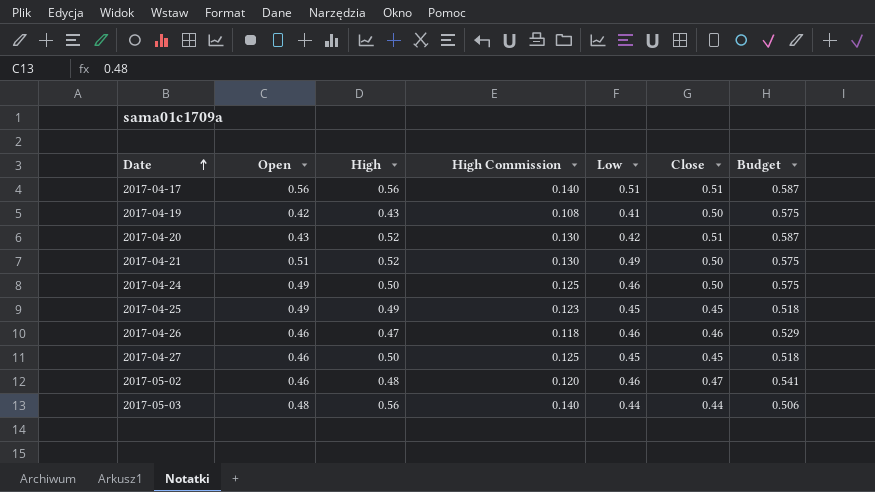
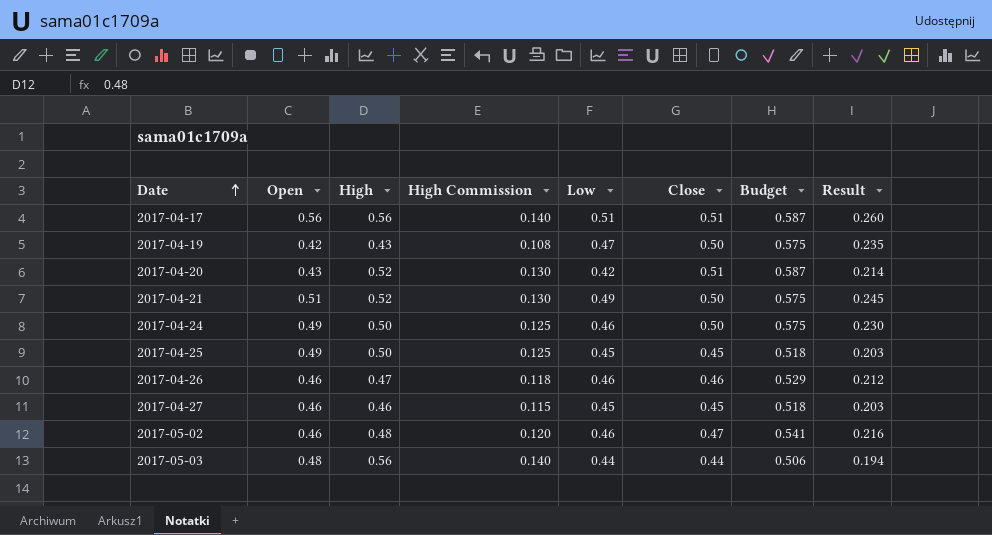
column Result | formula: none -> [Low] * [Close]
2017-04-19 | Low: 0.41 -> 0.47
2017-04-25 | High: 0.49 -> 0.50
2017-04-25 | High Commission: 0.123 -> 0.125
2017-04-27 | High: 0.50 -> 0.46
2017-04-27 | High Commission: 0.125 -> 0.115

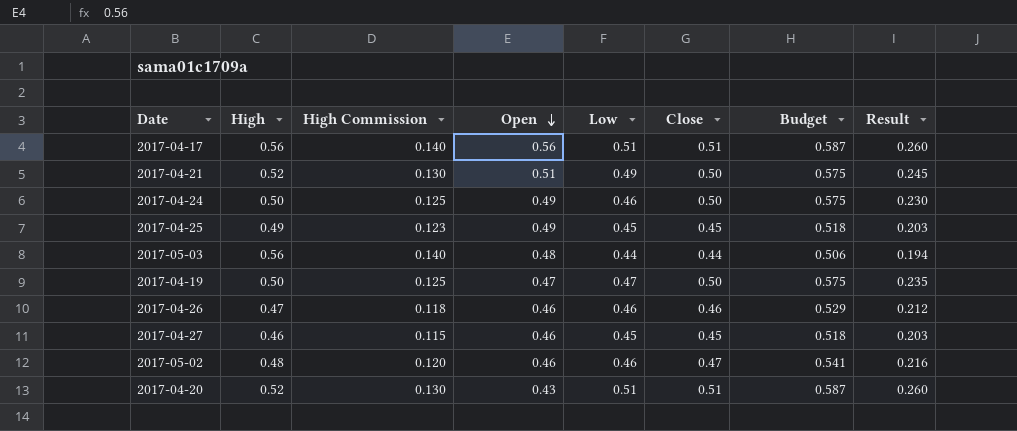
row order: Date ascending -> Open descending
column Open | position: 2 -> 4
2017-04-25 | High: 0.50 -> 0.49
2017-04-25 | High Commission: 0.125 -> 0.123
2017-04-19 | High: 0.43 -> 0.50
2017-04-19 | High Commission: 0.108 -> 0.125
2017-04-19 | Open: 0.42 -> 0.47
2017-04-20 | Low: 0.42 -> 0.51
2017-04-20 | Result: 0.214 -> 0.260

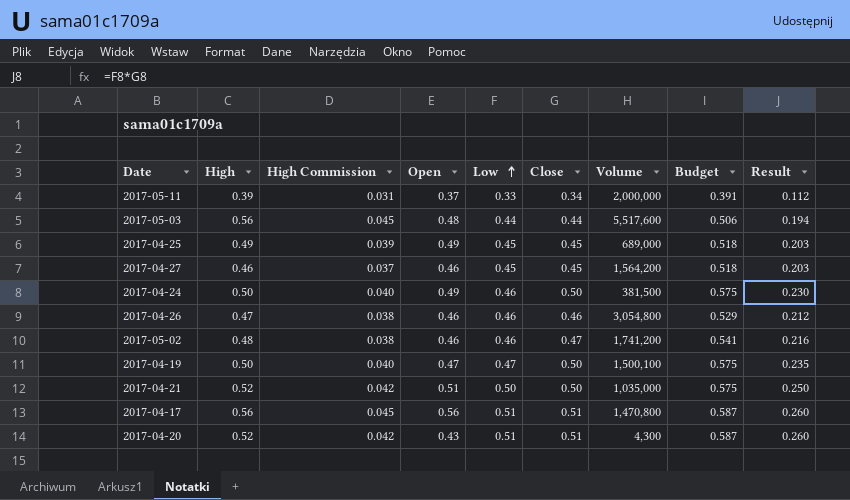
row order: Open descending -> Low ascending
column High Commission | formula: [High] * 0.25 -> [High] * 0.08
column Volume | position: none -> 7
row 2017-05-11: none -> 0.39 | 0.031 | 0.37 | 0.33 | 0.34 | 2,000,000 | 0.391 | 0.112
2017-04-21 | Low: 0.49 -> 0.50
2017-04-21 | Result: 0.245 -> 0.250

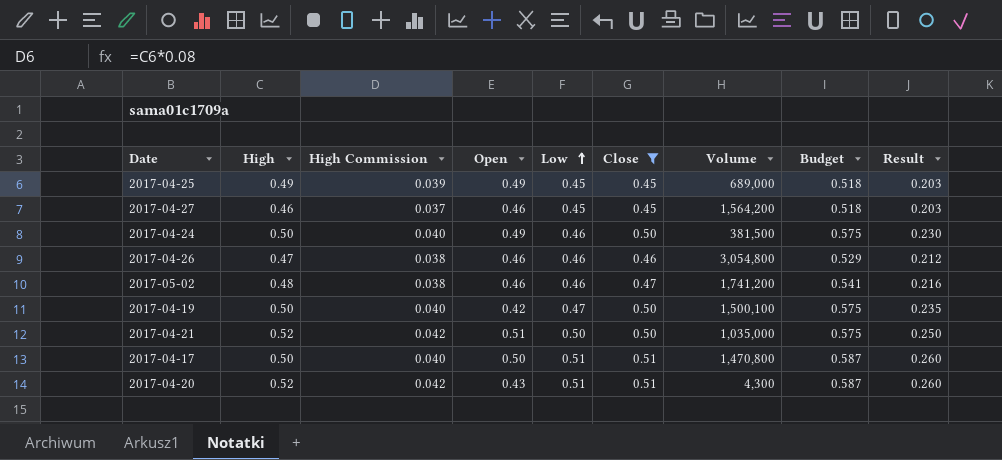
filter: none -> Close >= 0.45
2017-04-19 | Open: 0.47 -> 0.42
2017-04-17 | High: 0.56 -> 0.50
2017-04-17 | High Commission: 0.045 -> 0.040
2017-04-17 | Open: 0.56 -> 0.50

